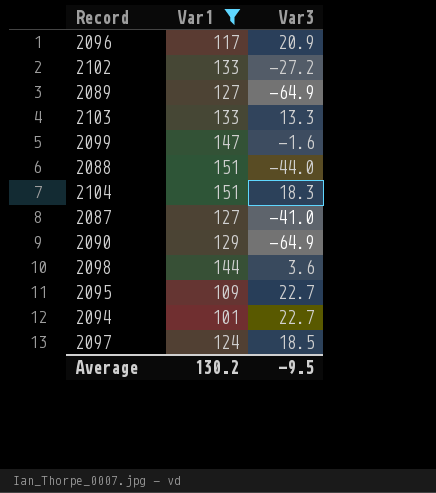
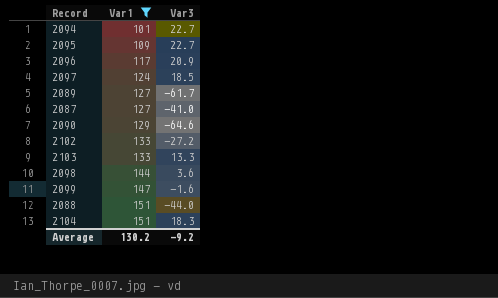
row order: none -> Var1 ascending
2089 | Var3: -64.9 -> -61.7
2090 | Var3: -64.9 -> -64.6
Average | Var3: -9.5 -> -9.2

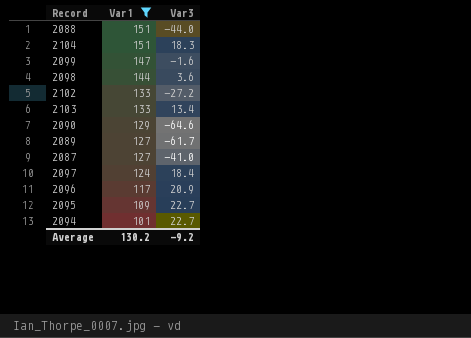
row order: Var1 ascending -> Var1 descending
2103 | Var3: 13.3 -> 13.4
2097 | Var3: 18.5 -> 18.4

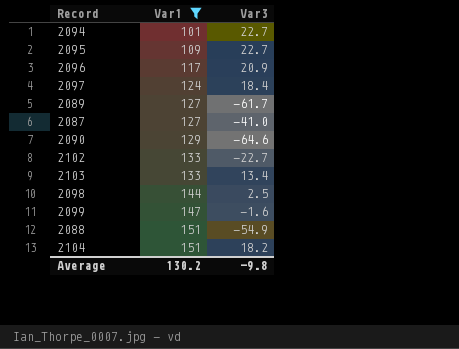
row order: Var1 descending -> Var1 ascending
2102 | Var3: -27.2 -> -22.7
2098 | Var3: 3.6 -> 2.5
2088 | Var3: -44.0 -> -54.9
2104 | Var3: 18.3 -> 18.2
Average | Var3: -9.2 -> -9.8

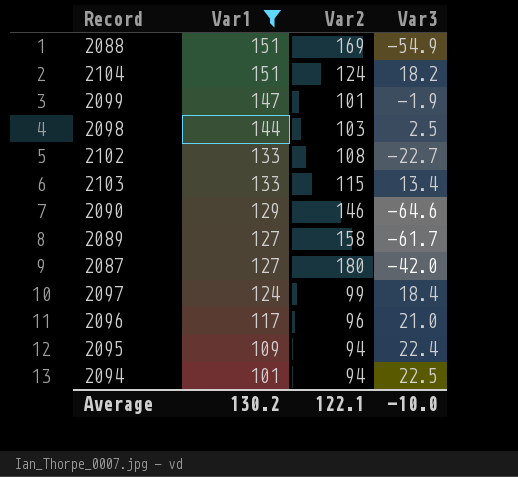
row order: Var1 ascending -> Var1 descending
column Var2 | position: none -> 3
2099 | Var3: -1.6 -> -1.9
2087 | Var3: -41.0 -> -42.0
2096 | Var3: 20.9 -> 21.0
2095 | Var3: 22.7 -> 22.4
2094 | Var3: 22.7 -> 22.5
Average | Var3: -9.8 -> -10.0

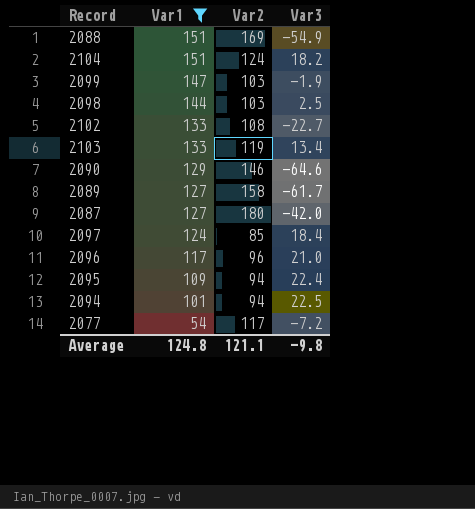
2099 | Var2: 101 -> 103
2103 | Var2: 115 -> 119
2097 | Var2: 99 -> 85
row 2077: none -> 54 | 117 | -7.2
Average | Var1: 130.2 -> 124.8
Average | Var2: 122.1 -> 121.1
Average | Var3: -10.0 -> -9.8

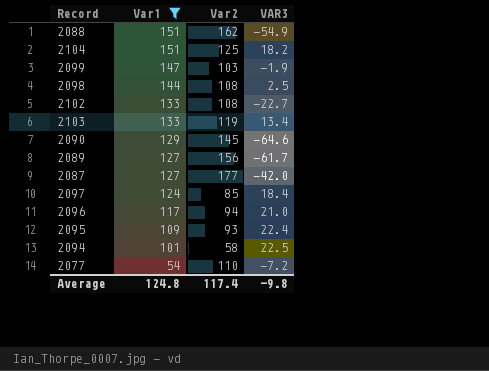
column name: Var3 -> VAR3
2088 | Var2: 169 -> 162
2104 | Var2: 124 -> 125
2098 | Var2: 103 -> 108
2090 | Var2: 146 -> 145
2089 | Var2: 158 -> 156
2087 | Var2: 180 -> 177
2096 | Var2: 96 -> 94
2095 | Var2: 94 -> 93
2094 | Var2: 94 -> 58
2077 | Var2: 117 -> 110
Average | Var2: 121.1 -> 117.4

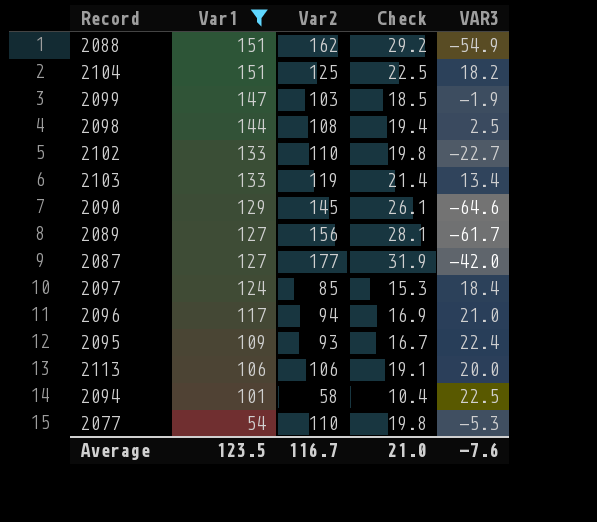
column Check | formula: none -> [Var2] * 0.18
2102 | Var2: 108 -> 110
row 2113: none -> 106 | 106 | 19.1 | 20.0
2077 | VAR3: -7.2 -> -5.3
Average | Var1: 124.8 -> 123.5
Average | Var2: 117.4 -> 116.7
Average | VAR3: -9.8 -> -7.6

